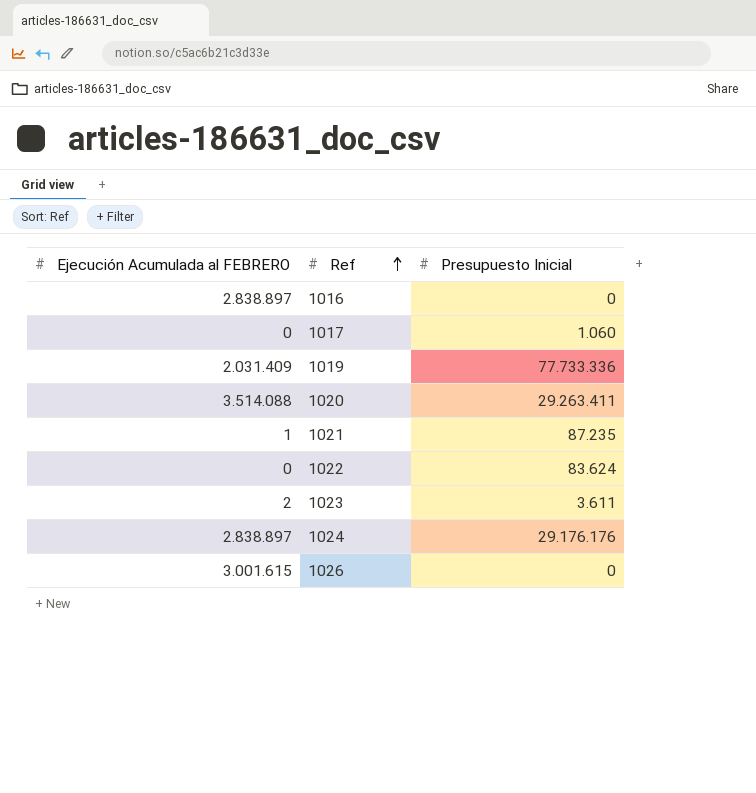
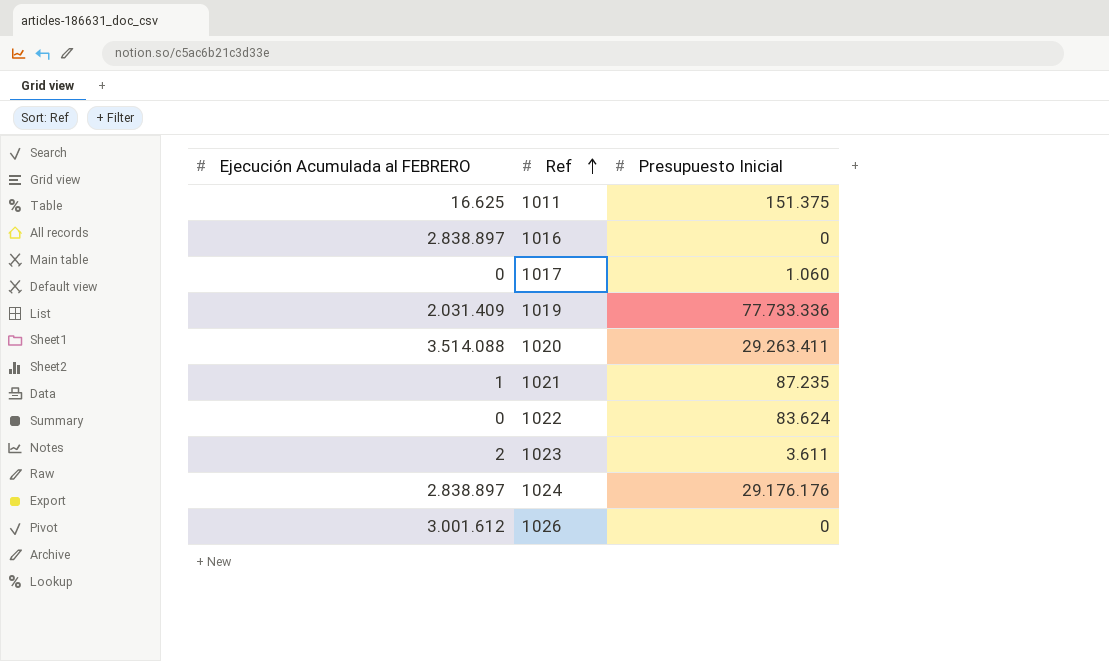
row 1011: none -> 16.625 | 151.375
1026 | Ejecución Acumulada al FEBRERO: 3.001.615 -> 3.001.612

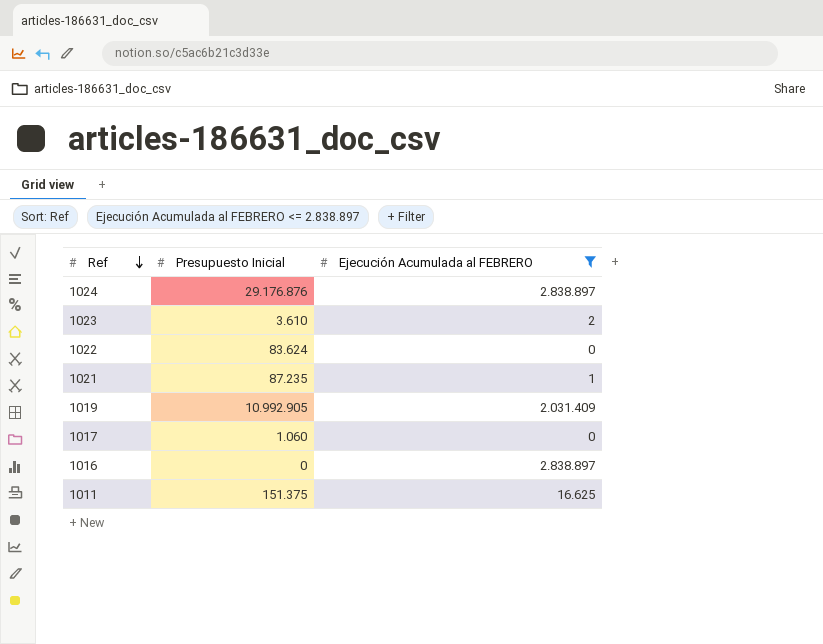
filter: none -> Ejecución Acumulada al FEBRERO <= 2.838.897
row order: Ref ascending -> Ref descending
column Ejecución Acumulada al FEBRERO | position: 1 -> 3
1024 | Presupuesto Inicial: 29.176.176 -> 29.176.876
1023 | Presupuesto Inicial: 3.611 -> 3.610
1019 | Presupuesto Inicial: 77.733.336 -> 10.992.905

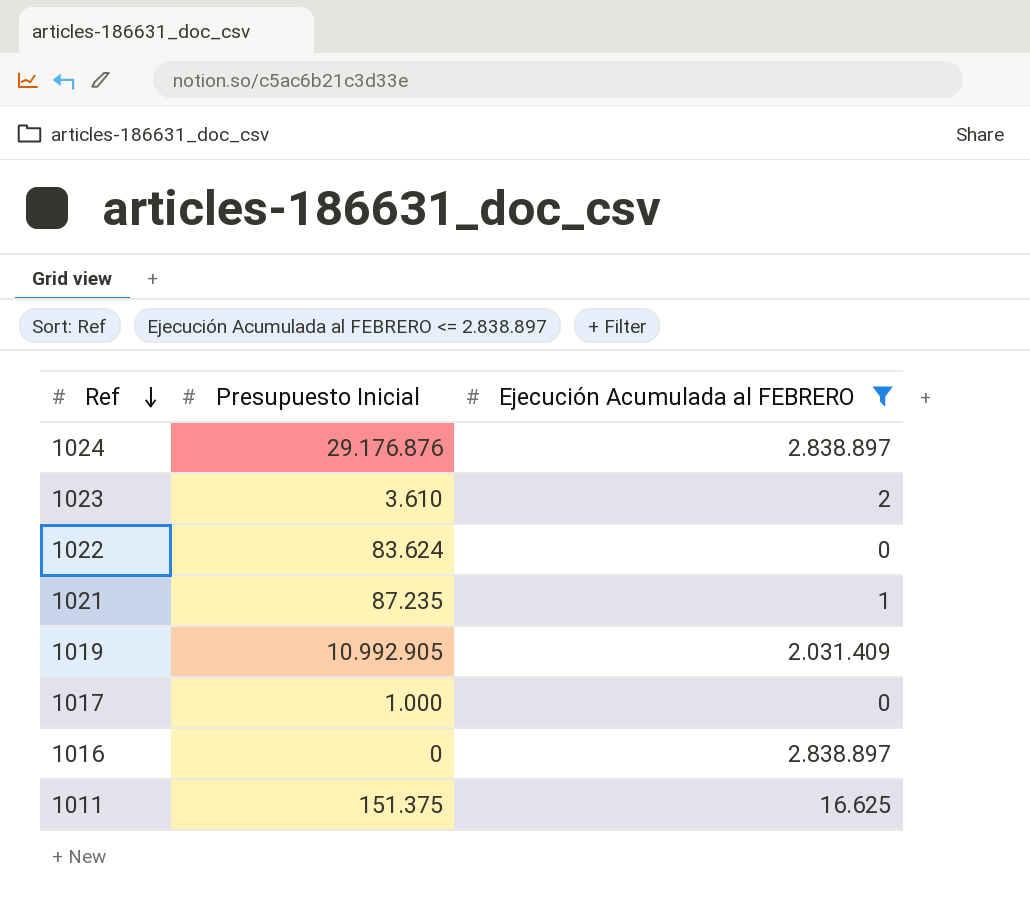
1017 | Presupuesto Inicial: 1.060 -> 1.000

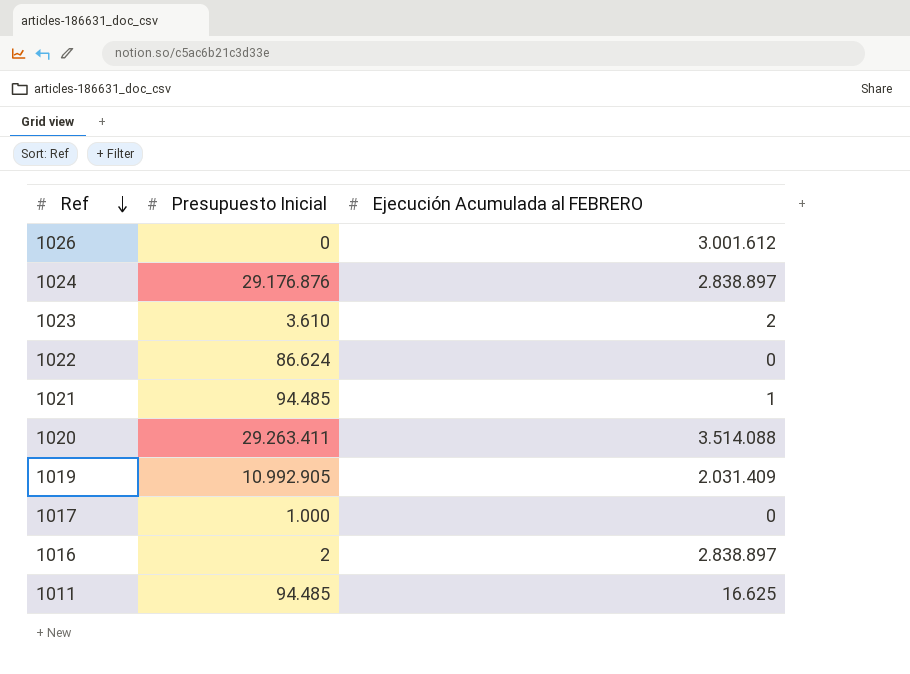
filter: Ejecución Acumulada al FEBRERO <= 2.838.897 -> none
1022 | Presupuesto Inicial: 83.624 -> 86.624
1021 | Presupuesto Inicial: 87.235 -> 94.485
1016 | Presupuesto Inicial: 0 -> 2
1011 | Presupuesto Inicial: 151.375 -> 94.485

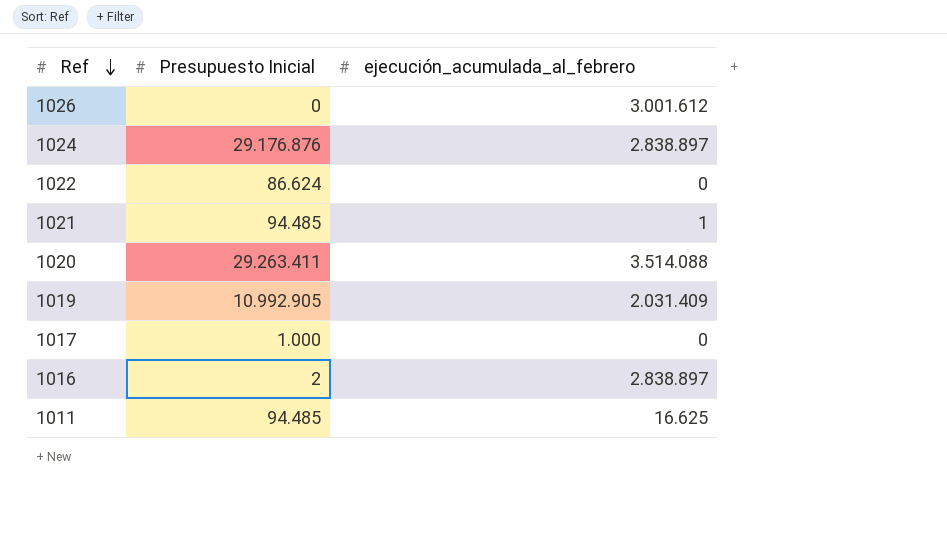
column name: Ejecución Acumulada al FEBRERO -> ejecución_acumulada_al_febrero
row 1023: 3.610 | 2 -> none

